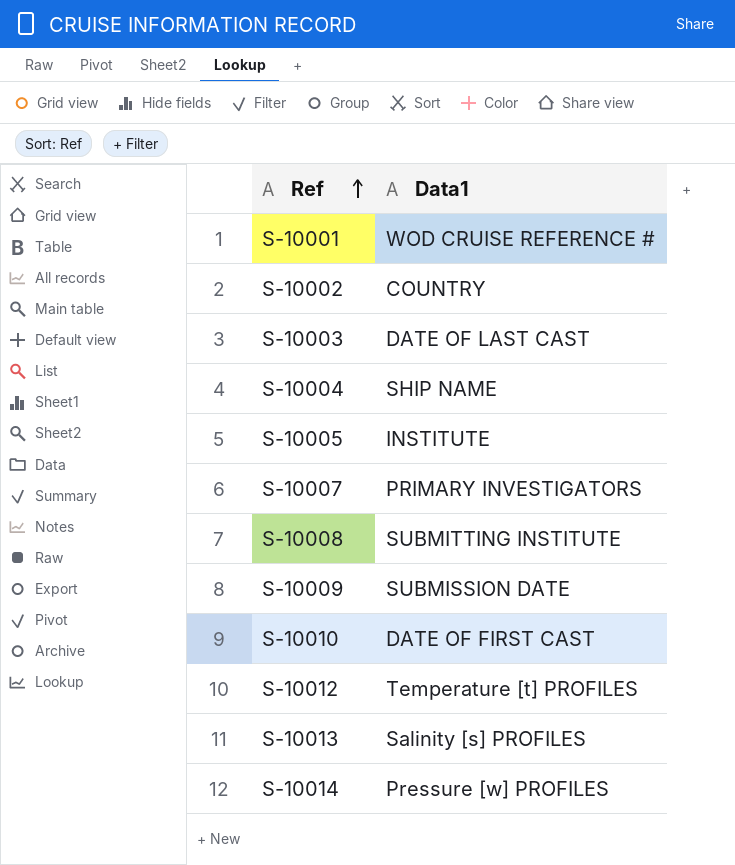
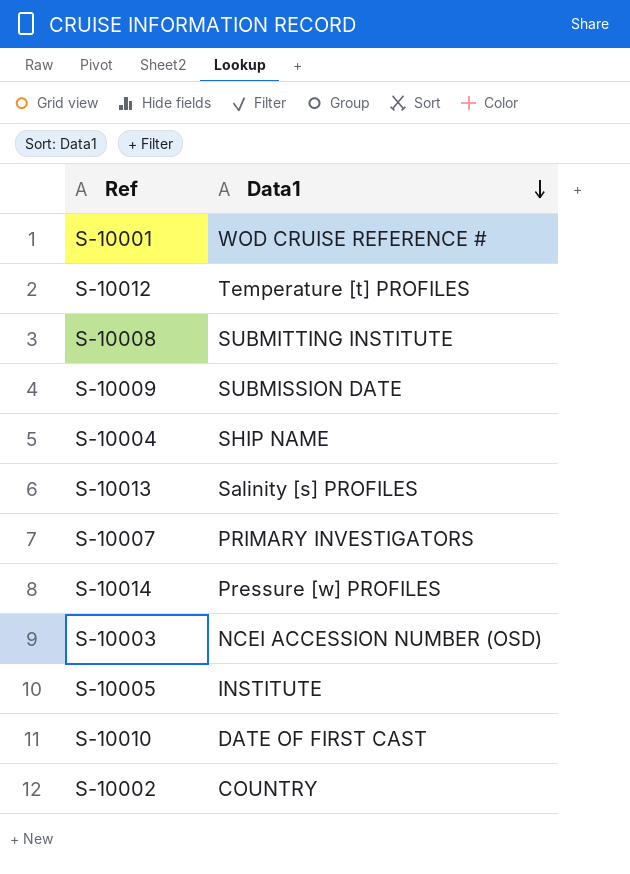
row order: Ref ascending -> Data1 descending
S-10003 | Data1: DATE OF LAST CAST -> NCEI ACCESSION NUMBER (OSD)

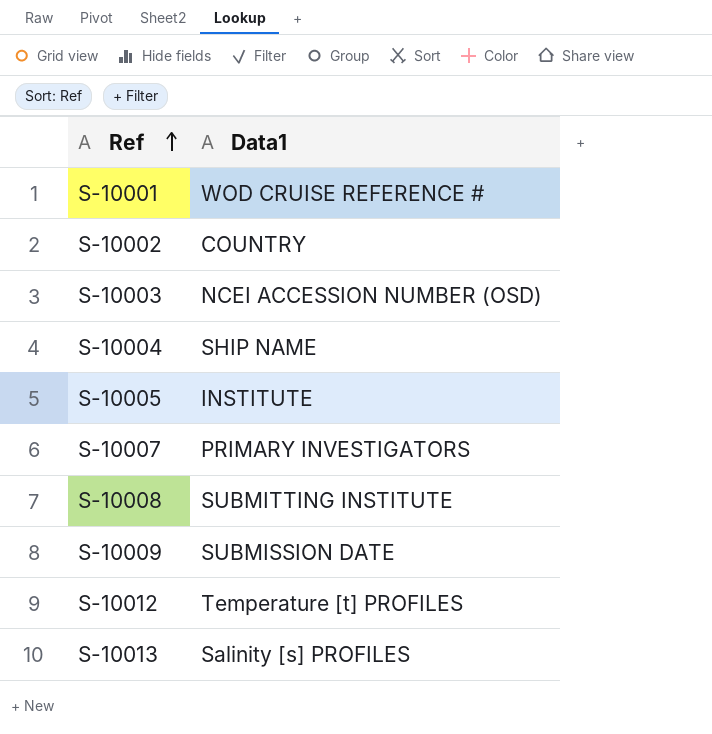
row order: Data1 descending -> Ref ascending
row S-10014: Pressure [w] PROFILES -> none
row S-10010: DATE OF FIRST CAST -> none

